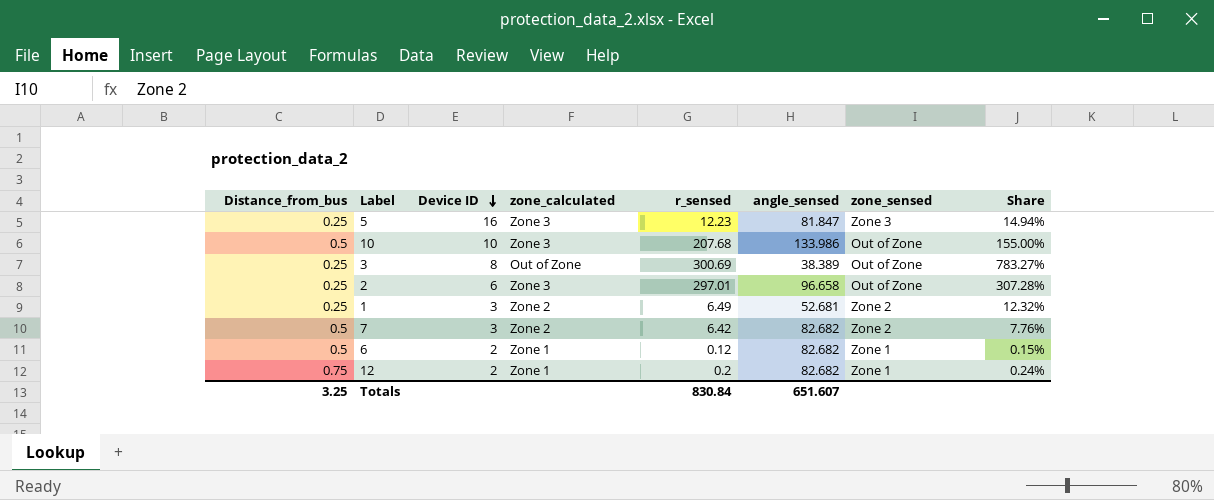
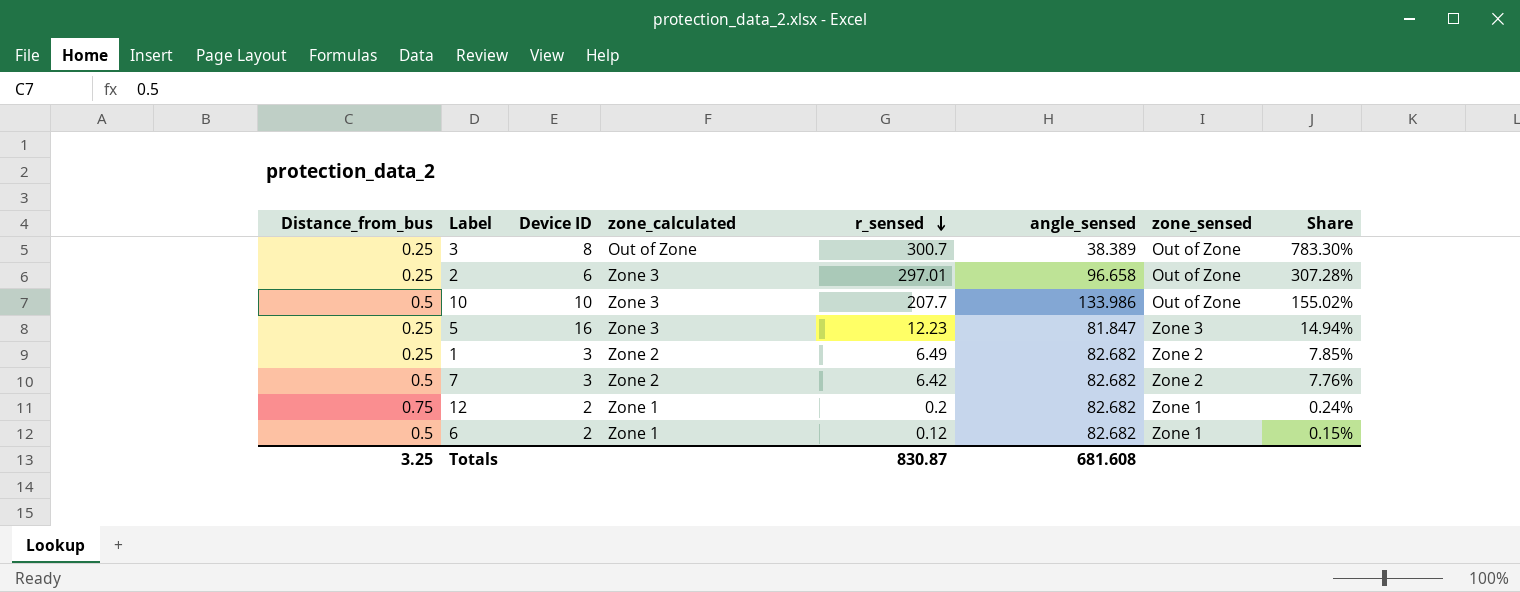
row order: Device ID descending -> r_sensed descending
3 | r_sensed: 300.69 -> 300.7
3 | Share: 783.27% -> 783.30%
10 | r_sensed: 207.68 -> 207.7
10 | Share: 155.00% -> 155.02%
1 | angle_sensed: 52.681 -> 82.682
1 | Share: 12.32% -> 7.85%
Totals | r_sensed: 830.84 -> 830.87
Totals | angle_sensed: 651.607 -> 681.608

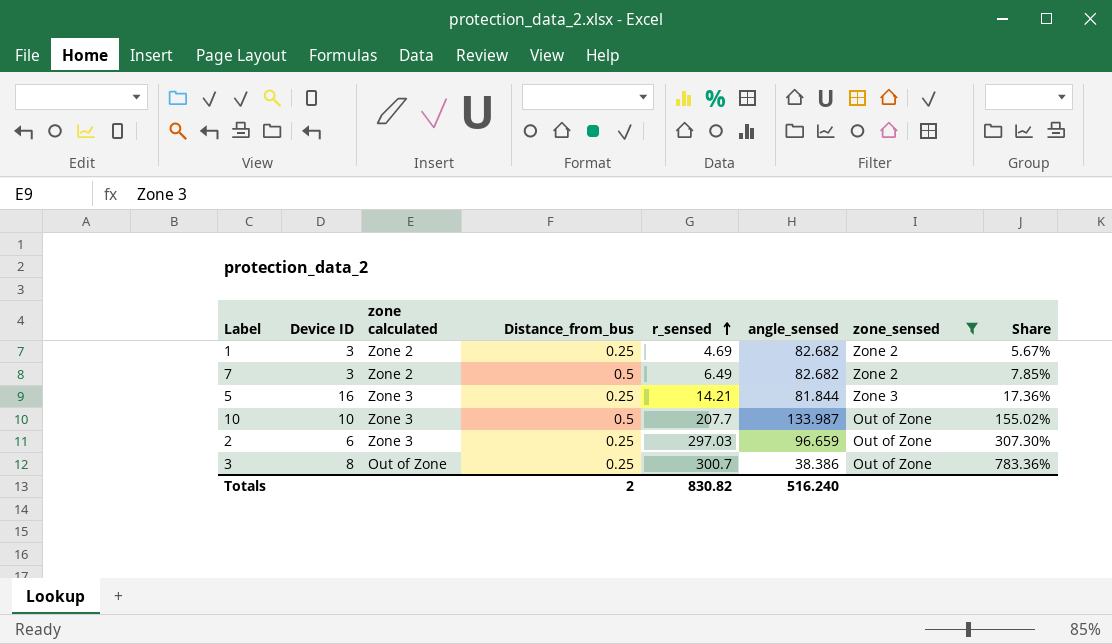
filter: none -> zone_sensed != Zone 1
row order: r_sensed descending -> r_sensed ascending
column name: zone_calculated -> zone calculated
column Distance_from_bus | position: 1 -> 4
1 | r_sensed: 6.49 -> 4.69
1 | Share: 7.85% -> 5.67%
7 | r_sensed: 6.42 -> 6.49
7 | Share: 7.76% -> 7.85%
5 | r_sensed: 12.23 -> 14.21
5 | angle_sensed: 81.847 -> 81.844
5 | Share: 14.94% -> 17.36%
10 | angle_sensed: 133.986 -> 133.987
2 | r_sensed: 297.01 -> 297.03
2 | angle_sensed: 96.658 -> 96.659
2 | Share: 307.28% -> 307.30%
3 | angle_sensed: 38.389 -> 38.386
3 | Share: 783.30% -> 783.36%
Totals | Distance_from_bus: 3.25 -> 2
Totals | r_sensed: 830.87 -> 830.82
Totals | angle_sensed: 681.608 -> 516.240

